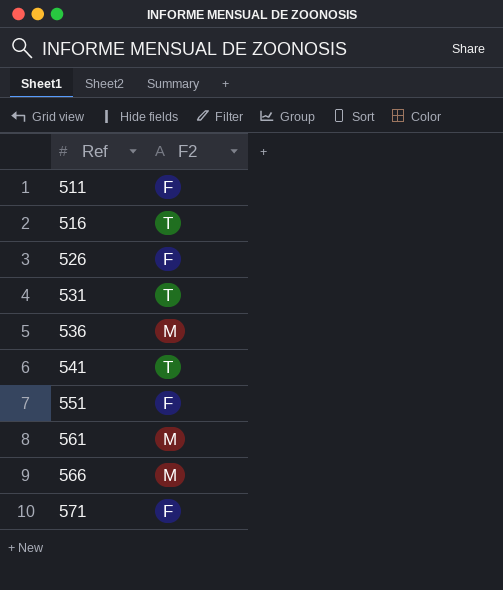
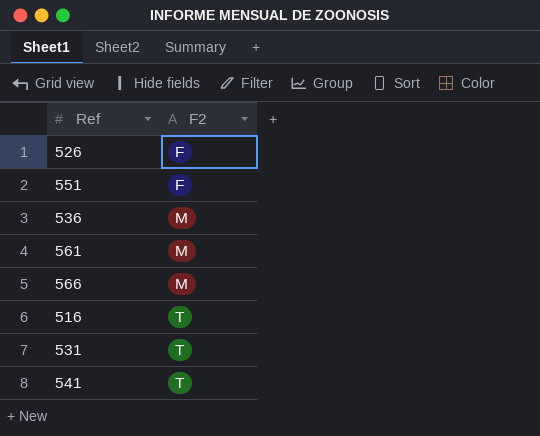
row order: Ref ascending -> F2 ascending
row 511: F -> none
row 571: F -> none

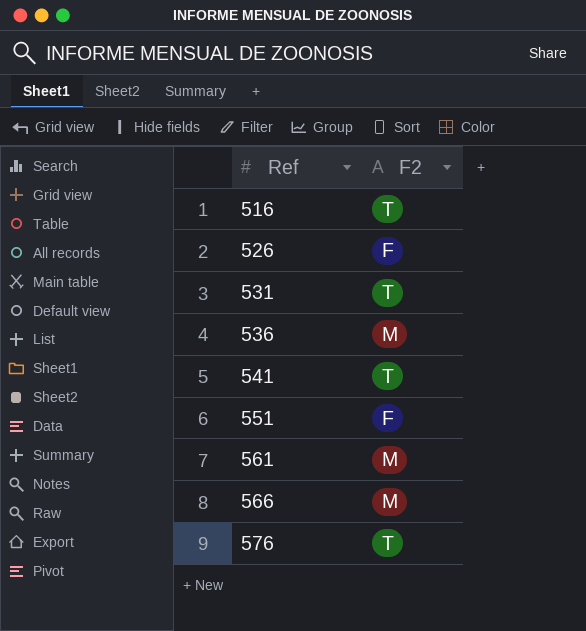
row order: F2 ascending -> Ref ascending
row 576: none -> T

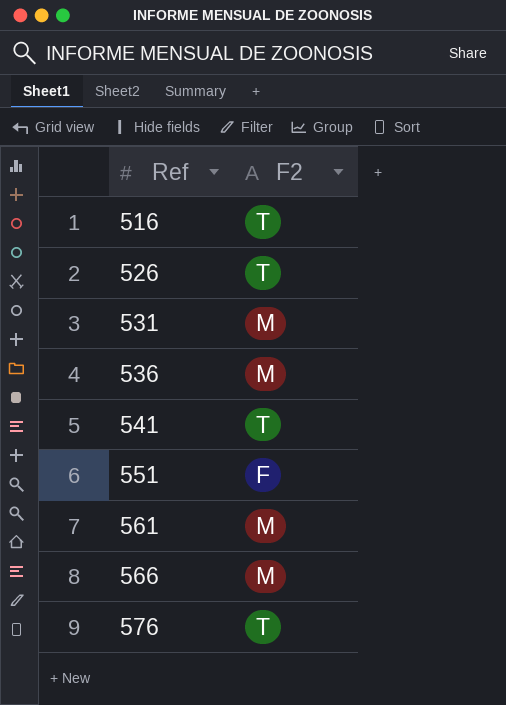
526 | F2: F -> T
531 | F2: T -> M

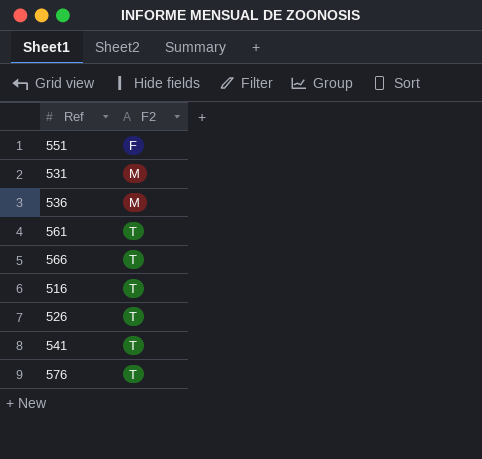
row order: Ref ascending -> F2 ascending
561 | F2: M -> T
566 | F2: M -> T

